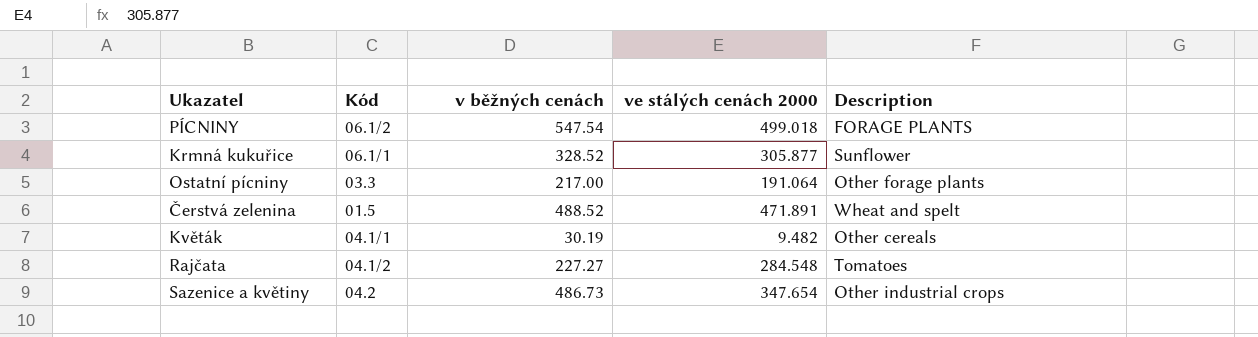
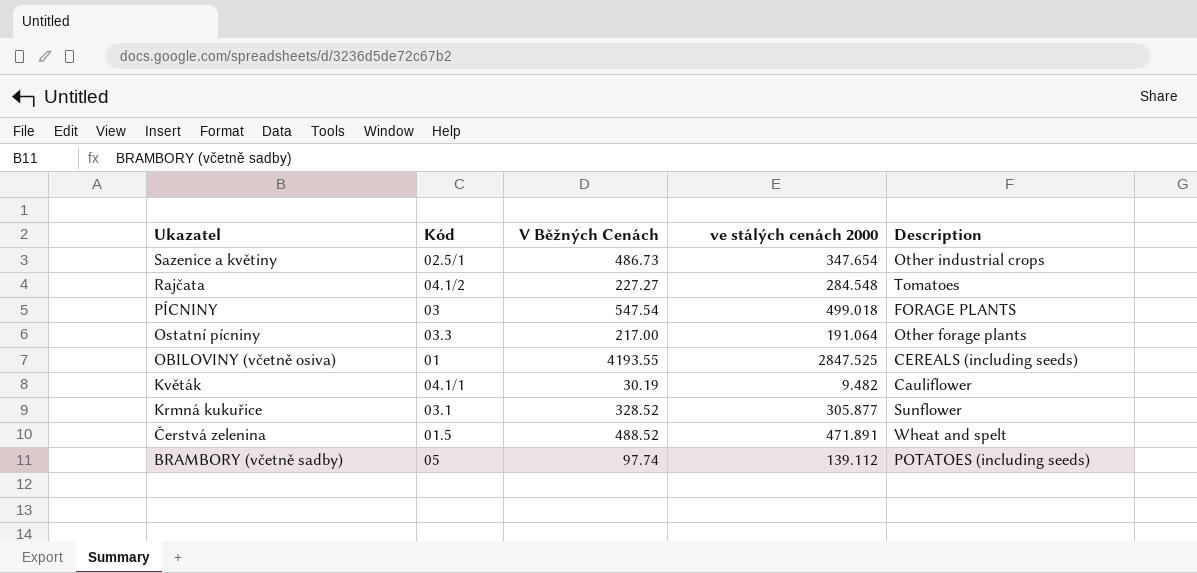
row order: none -> Ukazatel descending
column name: v běžných cenách -> V Běžných Cenách
Sazenice a květiny | Kód: 04.2 -> 02.5/1
PÍCNINY | Kód: 06.1/2 -> 03
row OBILOVINY (včetně osiva): none -> 01 | 4193.55 | 2847.525 | CEREALS (including seeds)
Květák | Description: Other cereals -> Cauliflower
Krmná kukuřice | Kód: 06.1/1 -> 03.1
row BRAMBORY (včetně sadby): none -> 05 | 97.74 | 139.112 | POTATOES (including seeds)

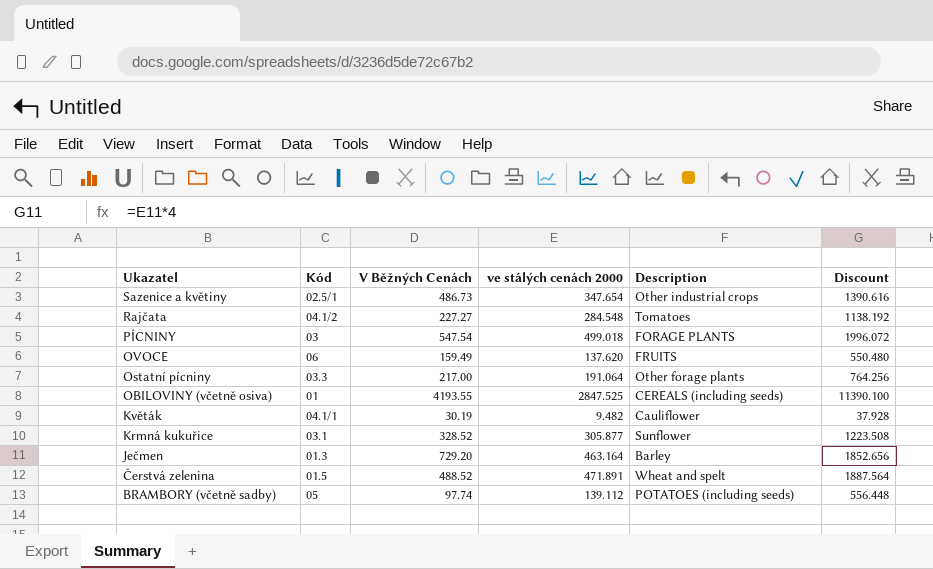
column Discount | formula: none -> [ve stálých cenách 2000] * 4
row OVOCE: none -> 06 | 159.49 | 137.620 | FRUITS | 550.480
row Ječmen: none -> 01.3 | 729.20 | 463.164 | Barley | 1852.656

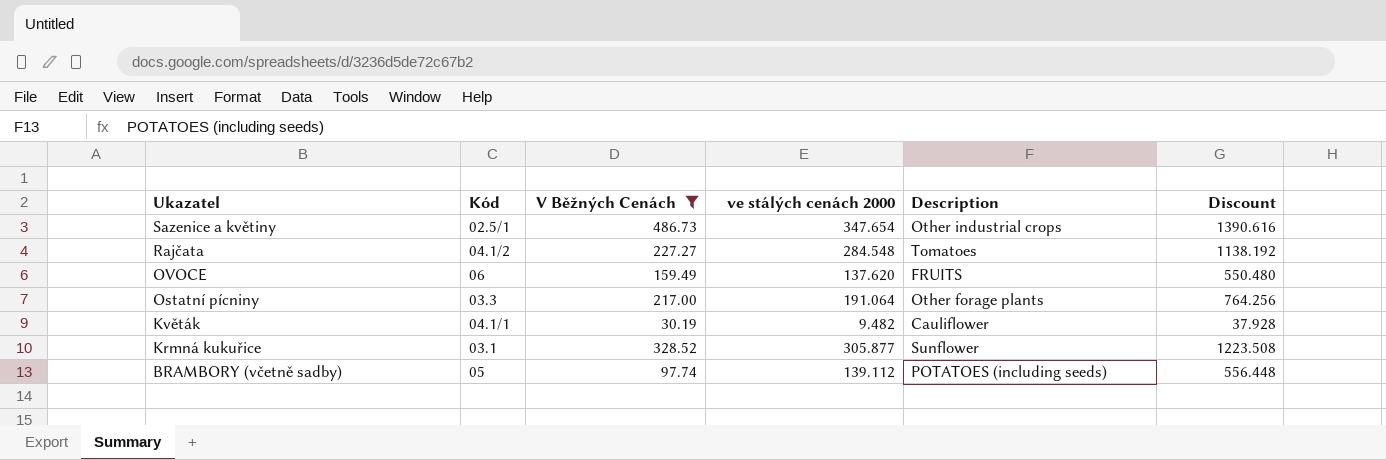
filter: none -> V Běžných Cenách <= 486.73

